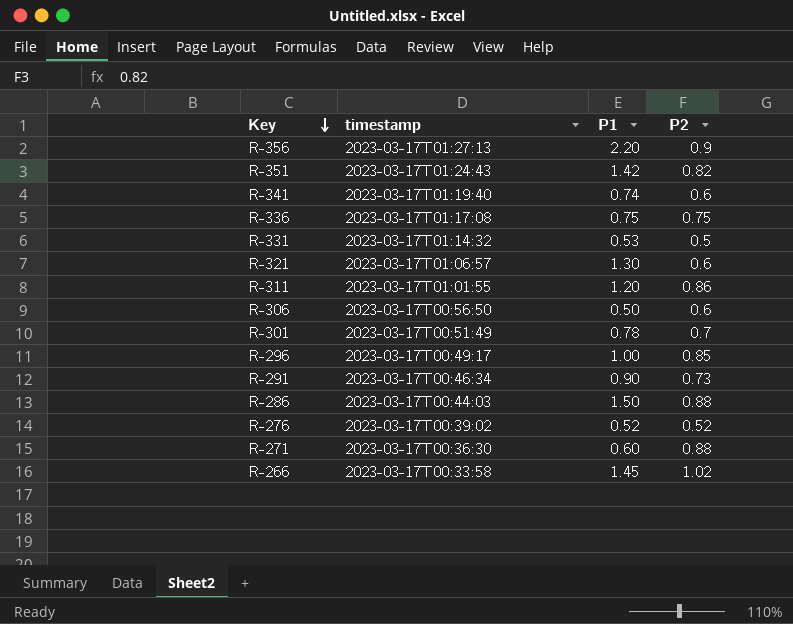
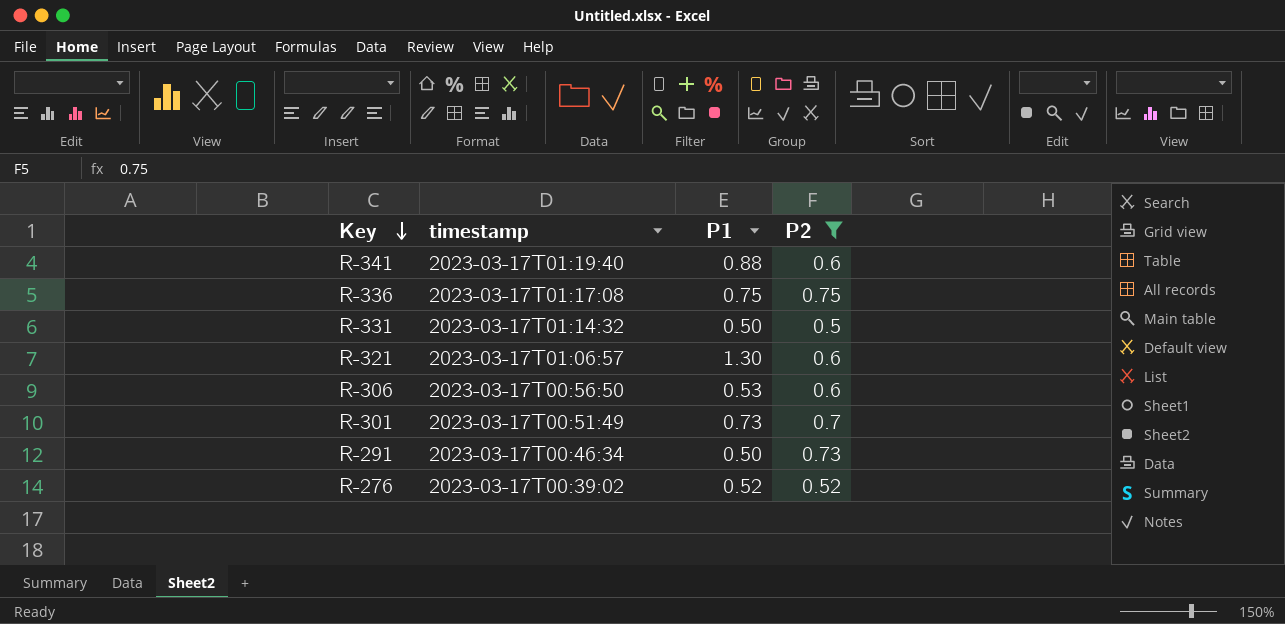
filter: none -> P2 <= 0.75
R-341 | P1: 0.74 -> 0.88
R-331 | P1: 0.53 -> 0.50
R-306 | P1: 0.50 -> 0.53
R-301 | P1: 0.78 -> 0.73
R-291 | P1: 0.90 -> 0.50

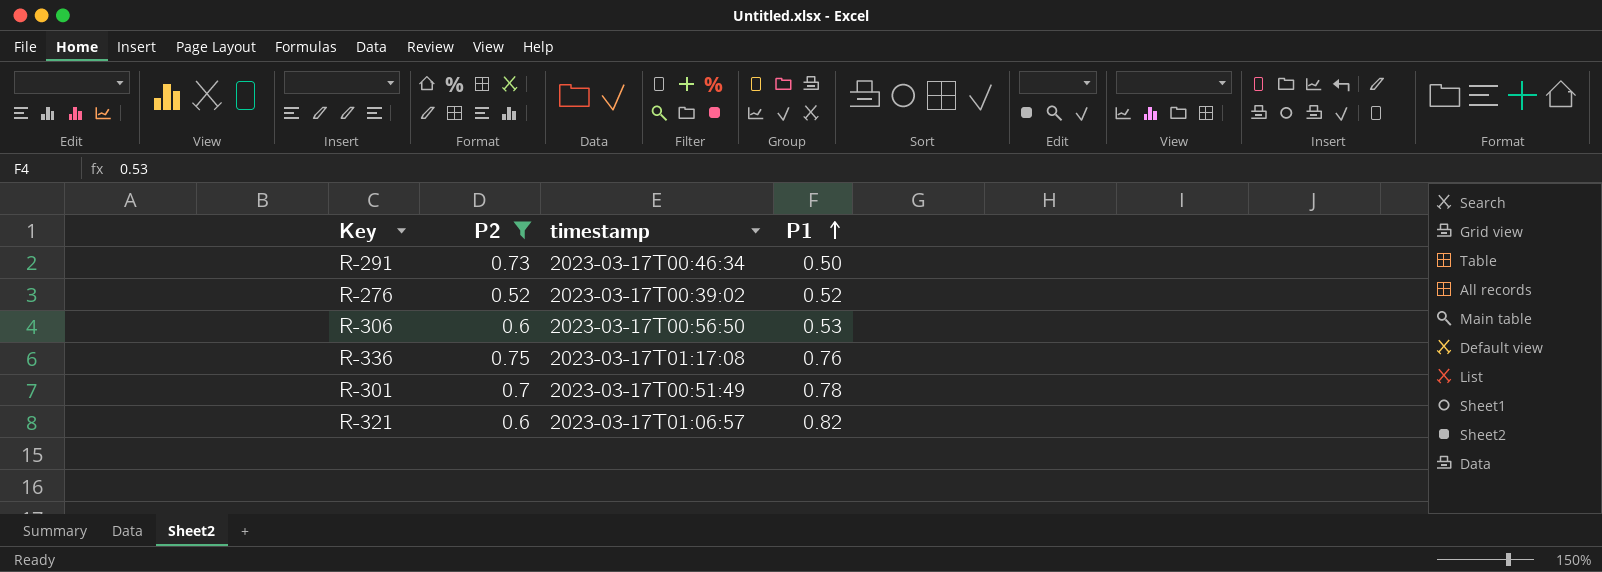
row order: Key descending -> P1 ascending
column P2 | position: 4 -> 2
row R-341: 2023-03-17T01:19:40 | 0.88 | 0.6 -> none
row R-331: 2023-03-17T01:14:32 | 0.50 | 0.5 -> none
R-336 | P1: 0.75 -> 0.76
R-301 | P1: 0.73 -> 0.78
R-321 | P1: 1.30 -> 0.82

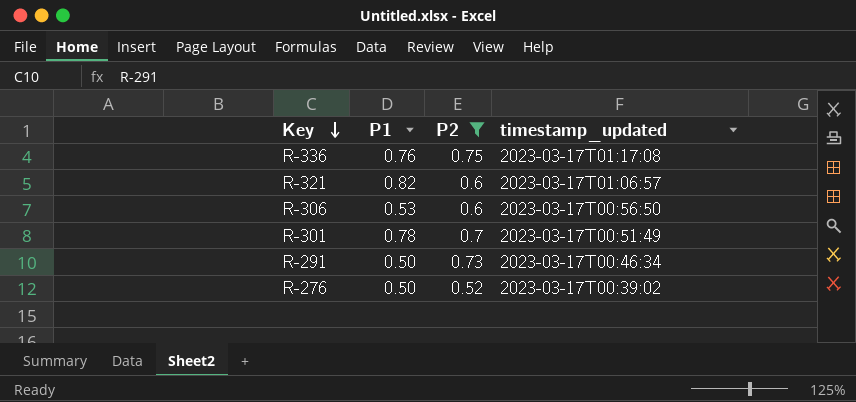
row order: P1 ascending -> Key descending
column P1 | position: 4 -> 2
column name: timestamp -> timestamp_updated
R-276 | P1: 0.52 -> 0.50

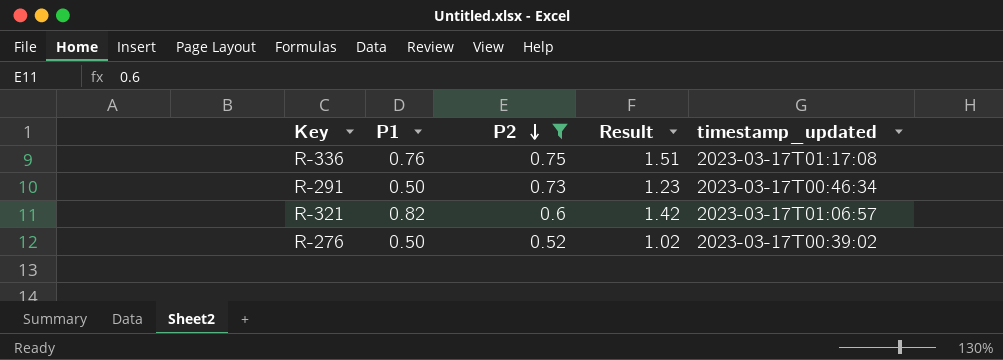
row order: Key descending -> P2 descending
column Result | formula: none -> [P1] + [P2]
row R-306: 0.53 | 0.6 | 2023-03-17T00:56:50 -> none
row R-301: 0.78 | 0.7 | 2023-03-17T00:51:49 -> none

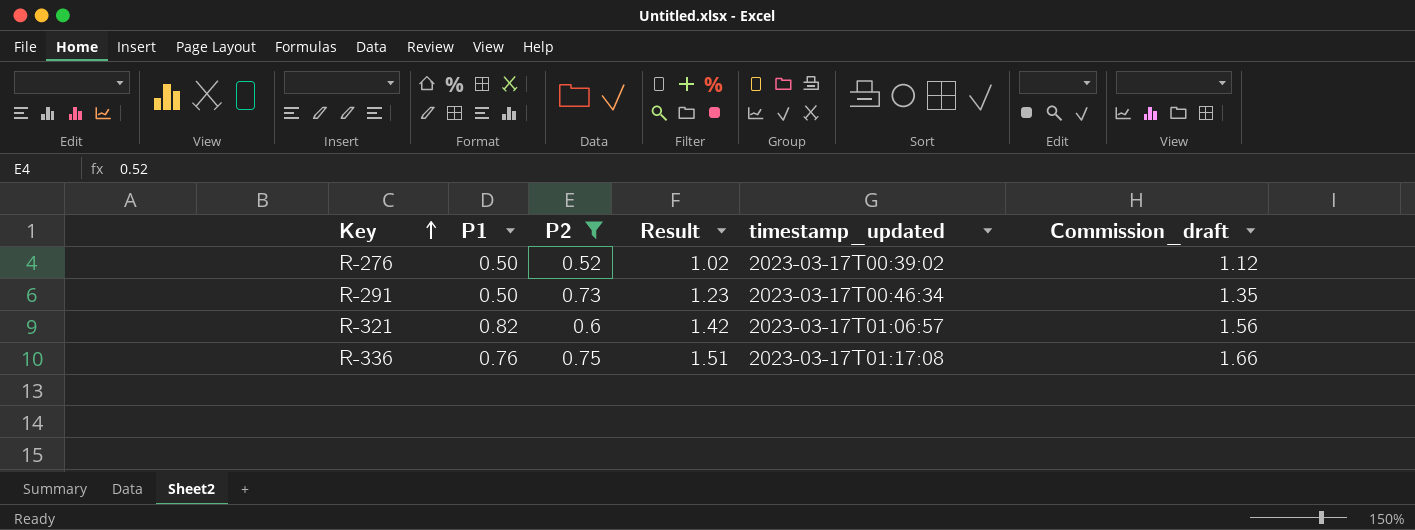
row order: P2 descending -> Key ascending
column Commission_draft | formula: none -> [Result] * 1.1

